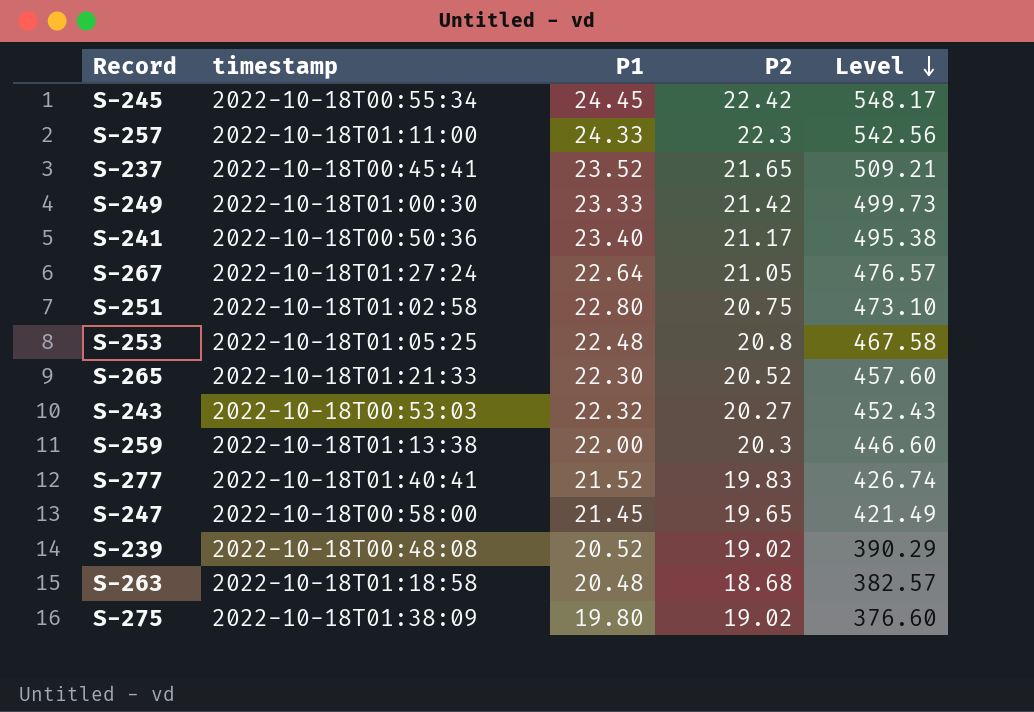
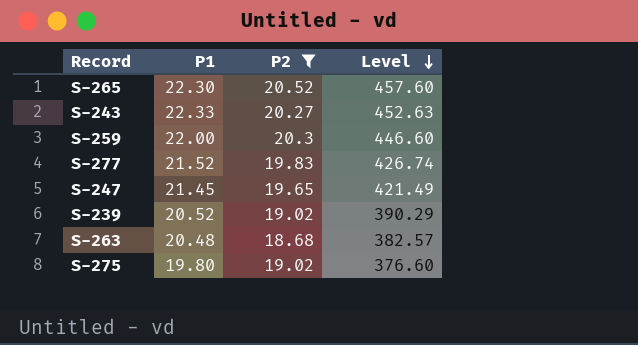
filter: none -> P2 <= 20.52
column timestamp | position: 2 -> none
S-243 | P1: 22.32 -> 22.33
S-243 | Level: 452.43 -> 452.63

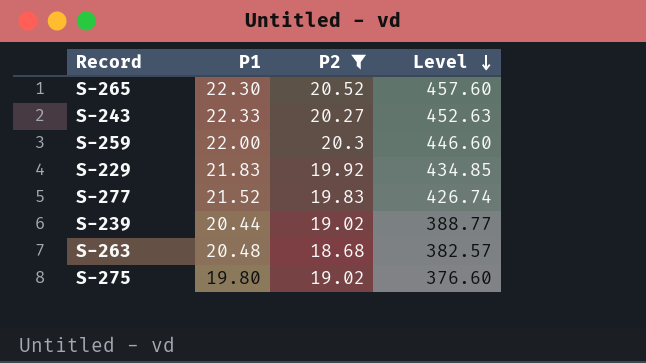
row S-247: 21.45 | 19.65 | 421.49 -> none
row S-229: none -> 21.83 | 19.92 | 434.85
S-239 | P1: 20.52 -> 20.44
S-239 | Level: 390.29 -> 388.77

